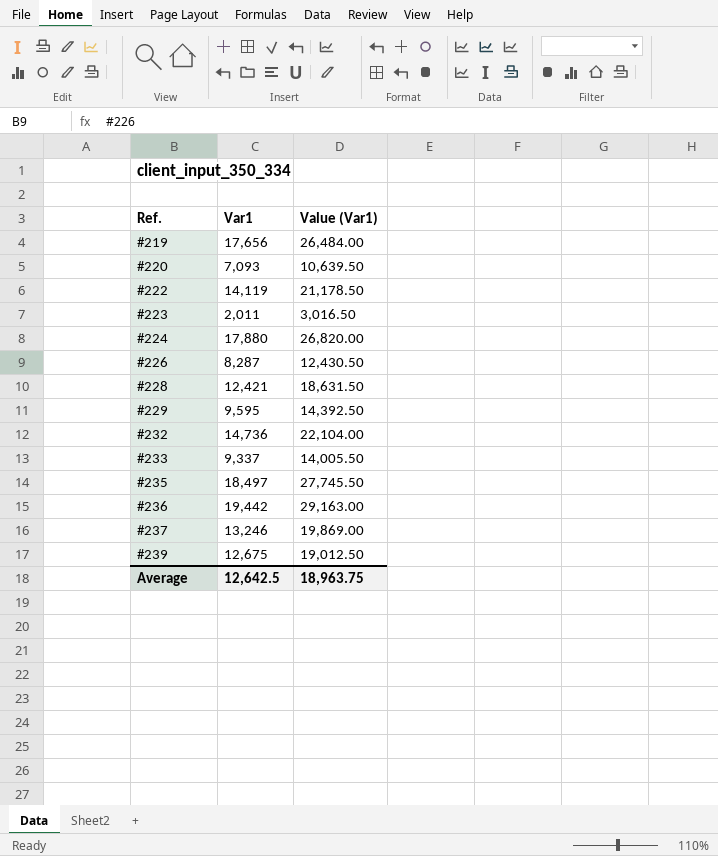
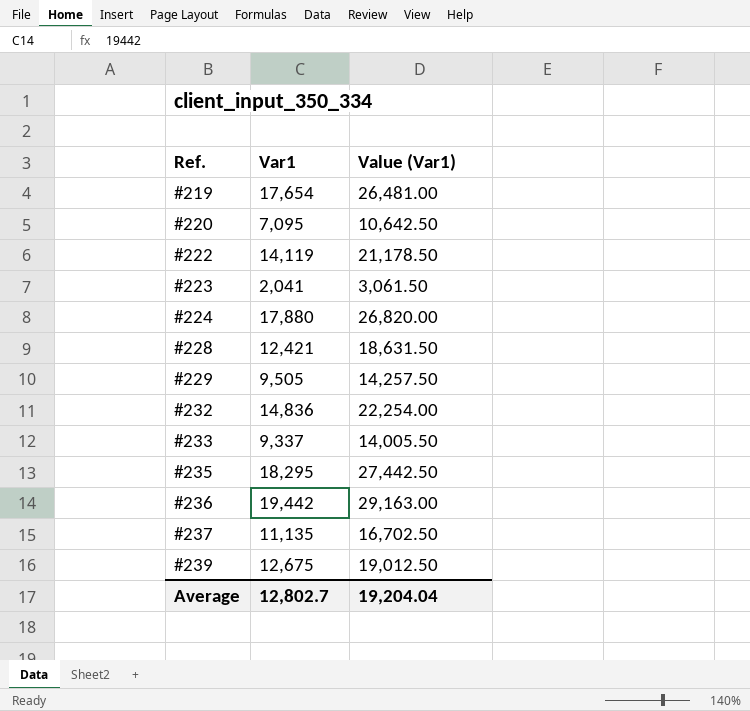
row #226: 8,287 | 12,430.50 -> none
#219 | Var1: 17,656 -> 17,654
#219 | Value (Var1): 26,484.00 -> 26,481.00
#220 | Var1: 7,093 -> 7,095
#220 | Value (Var1): 10,639.50 -> 10,642.50
#223 | Var1: 2,011 -> 2,041
#223 | Value (Var1): 3,016.50 -> 3,061.50
#229 | Var1: 9,595 -> 9,505
#229 | Value (Var1): 14,392.50 -> 14,257.50
#232 | Var1: 14,736 -> 14,836
#232 | Value (Var1): 22,104.00 -> 22,254.00
#235 | Var1: 18,497 -> 18,295
#235 | Value (Var1): 27,745.50 -> 27,442.50
#237 | Var1: 13,246 -> 11,135
#237 | Value (Var1): 19,869.00 -> 16,702.50
Average | Var1: 12,642.5 -> 12,802.7
Average | Value (Var1): 18,963.75 -> 19,204.04

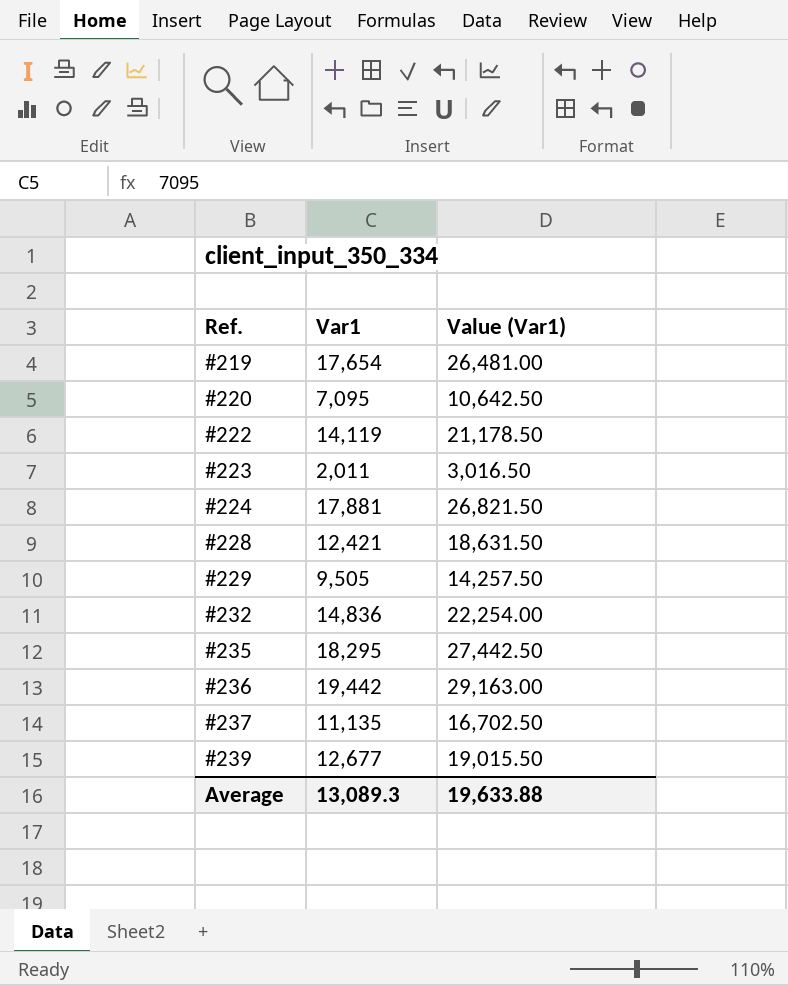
row #233: 9,337 | 14,005.50 -> none
#223 | Var1: 2,041 -> 2,011
#223 | Value (Var1): 3,061.50 -> 3,016.50
#224 | Var1: 17,880 -> 17,881
#224 | Value (Var1): 26,820.00 -> 26,821.50
#239 | Var1: 12,675 -> 12,677
#239 | Value (Var1): 19,012.50 -> 19,015.50
Average | Var1: 12,802.7 -> 13,089.3
Average | Value (Var1): 19,204.04 -> 19,633.88

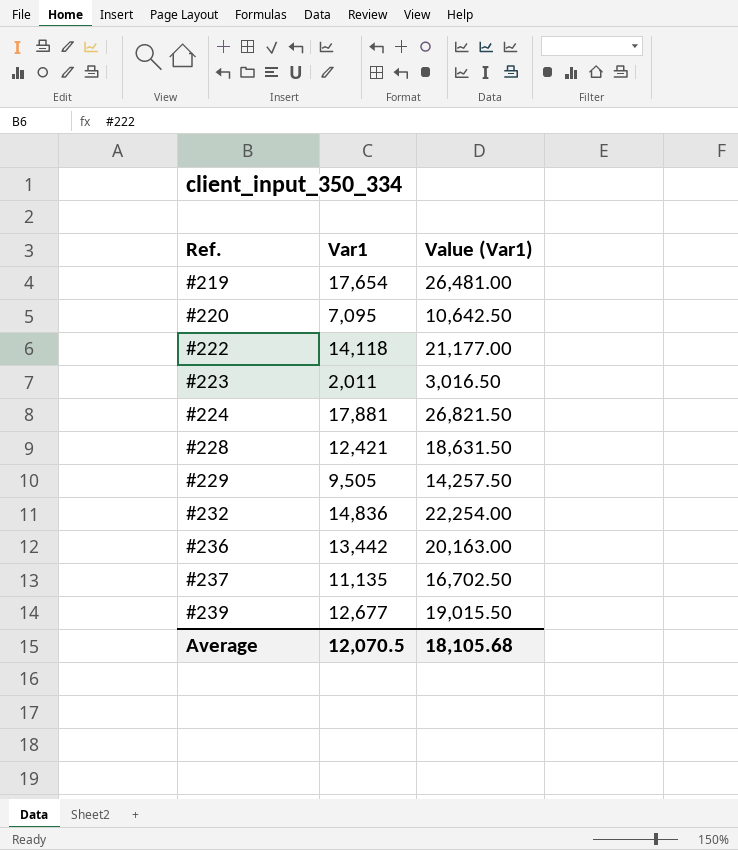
row #235: 18,295 | 27,442.50 -> none
#222 | Var1: 14,119 -> 14,118
#222 | Value (Var1): 21,178.50 -> 21,177.00
#236 | Var1: 19,442 -> 13,442
#236 | Value (Var1): 29,163.00 -> 20,163.00
Average | Var1: 13,089.3 -> 12,070.5
Average | Value (Var1): 19,633.88 -> 18,105.68

